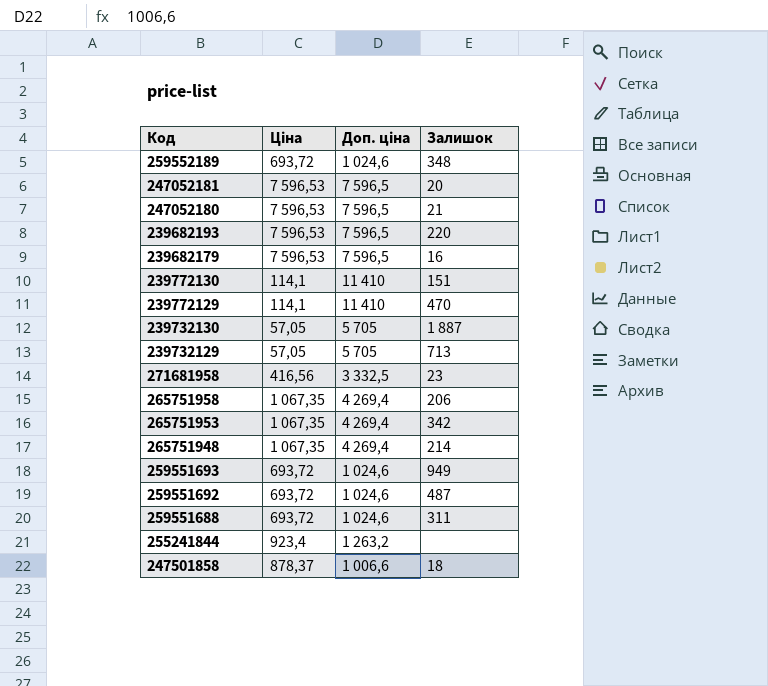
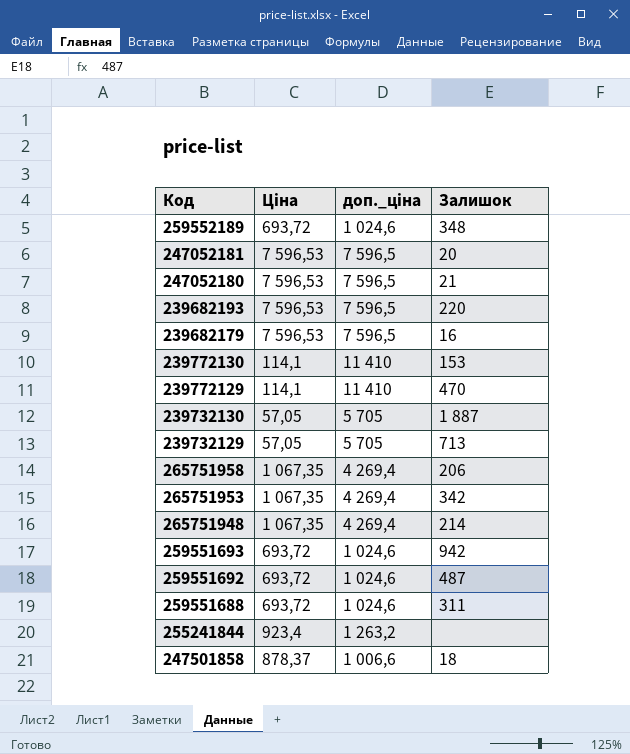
column name: Доп. ціна -> доп._ціна
row 271681958: 416,56 | 3 332,5 | 23 -> none
239772130 | Залишок: 151 -> 153
259551693 | Залишок: 949 -> 942

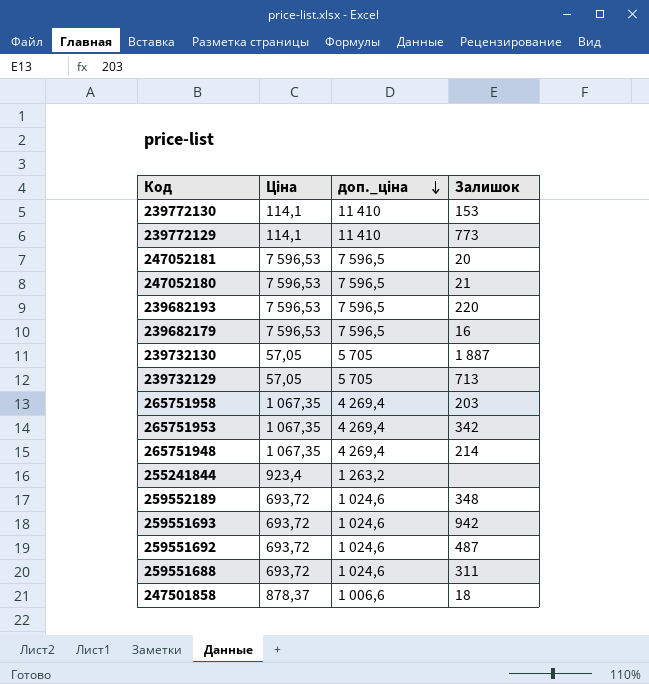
row order: none -> доп._ціна descending
239772129 | Залишок: 470 -> 773
265751958 | Залишок: 206 -> 203

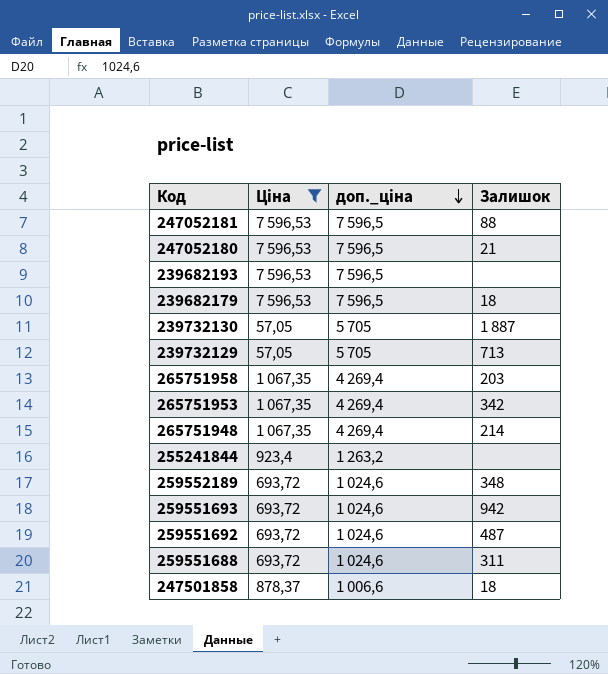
filter: none -> Ціна != 114,1
247052181 | Залишок: 20 -> 88
239682193 | Залишок: 220 -> none
239682179 | Залишок: 16 -> 18

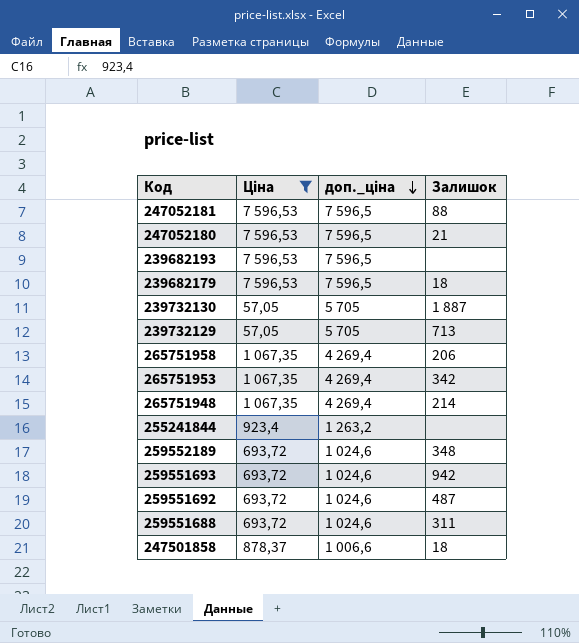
265751958 | Залишок: 203 -> 206

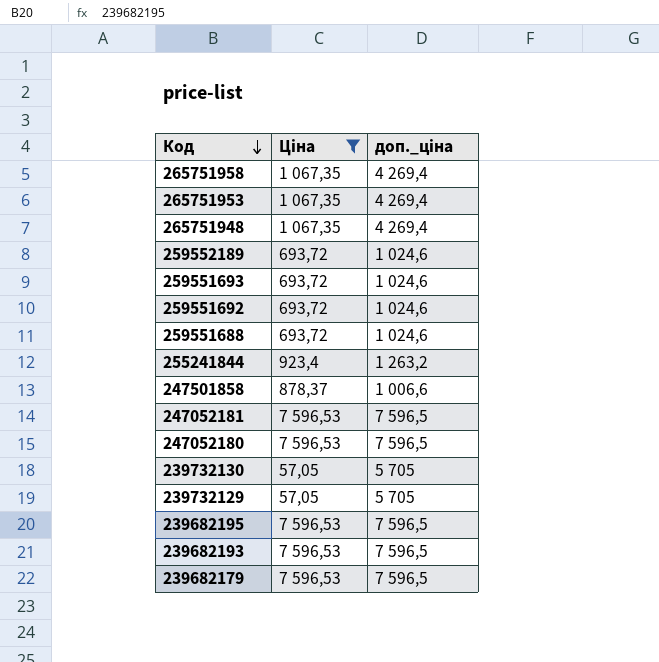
row order: доп._ціна descending -> Код descending
column Залишок | position: 4 -> none
row 239682195: none -> 7 596,53 | 7 596,5

